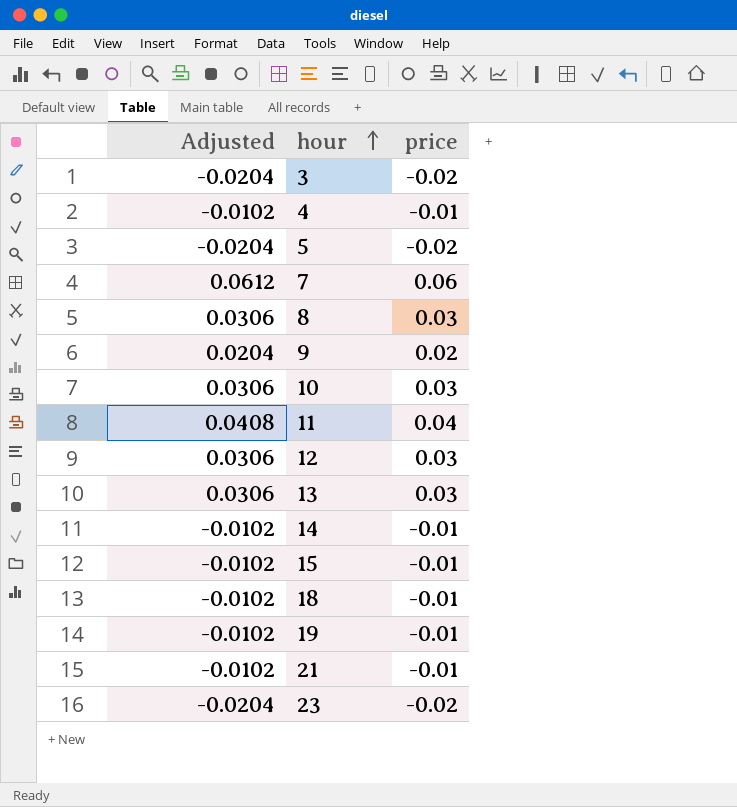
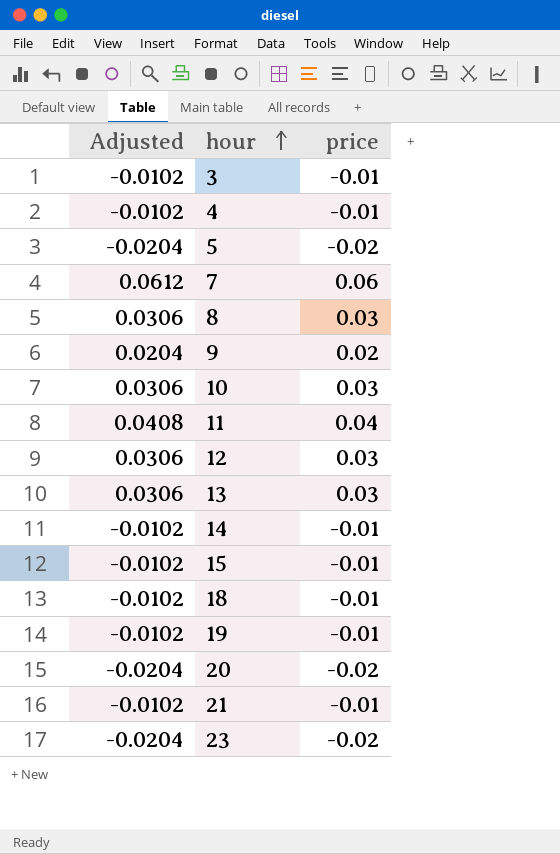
3 | Adjusted: -0.0204 -> -0.0102
3 | price: -0.02 -> -0.01
row 20: none -> -0.0204 | -0.02

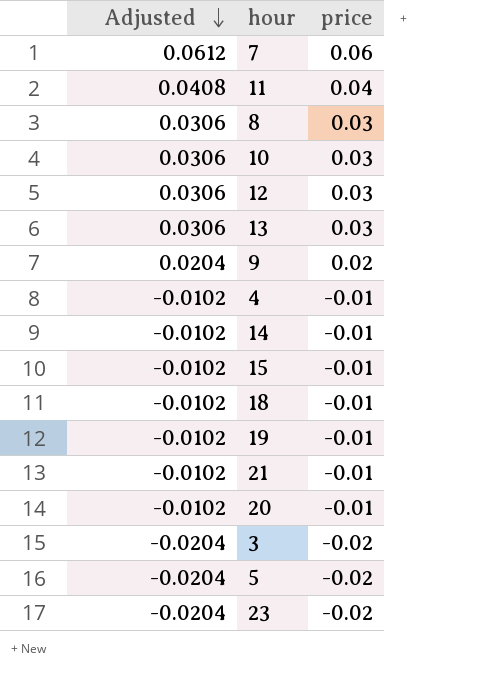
row order: hour ascending -> Adjusted descending
20 | Adjusted: -0.0204 -> -0.0102
20 | price: -0.02 -> -0.01
3 | Adjusted: -0.0102 -> -0.0204
3 | price: -0.01 -> -0.02

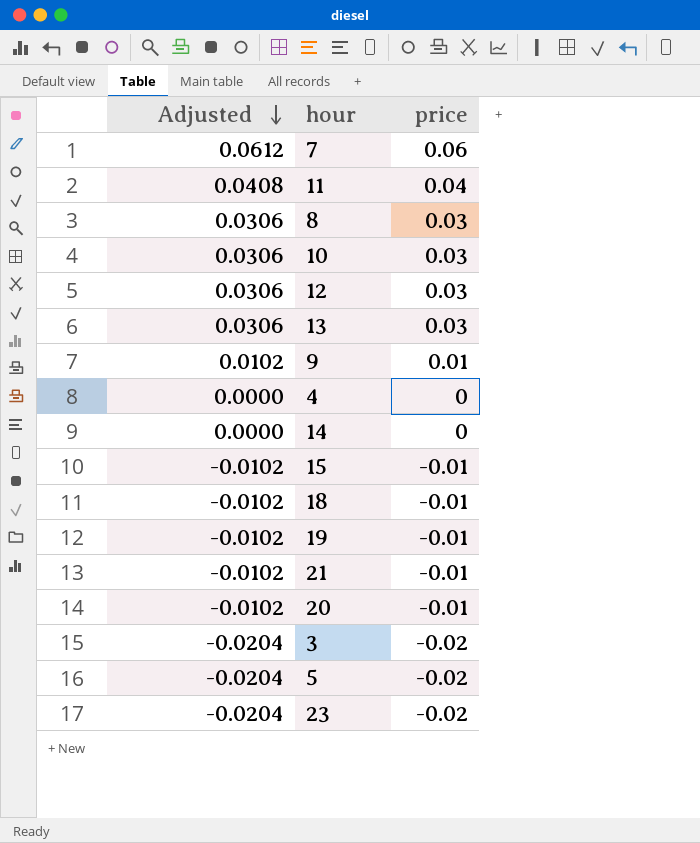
9 | Adjusted: 0.0204 -> 0.0102
9 | price: 0.02 -> 0.01
4 | Adjusted: -0.0102 -> 0.0000
4 | price: -0.01 -> 0
14 | Adjusted: -0.0102 -> 0.0000
14 | price: -0.01 -> 0

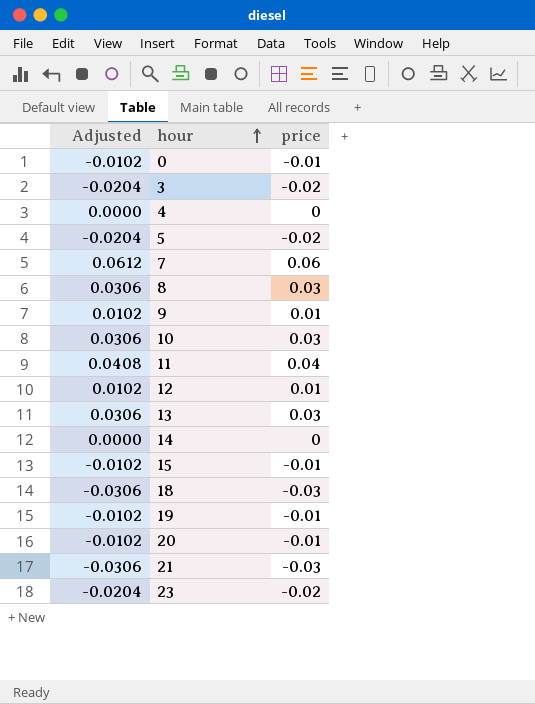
row order: Adjusted descending -> hour ascending
row 0: none -> -0.0102 | -0.01
12 | Adjusted: 0.0306 -> 0.0102
12 | price: 0.03 -> 0.01
18 | Adjusted: -0.0102 -> -0.0306
18 | price: -0.01 -> -0.03
21 | Adjusted: -0.0102 -> -0.0306
21 | price: -0.01 -> -0.03

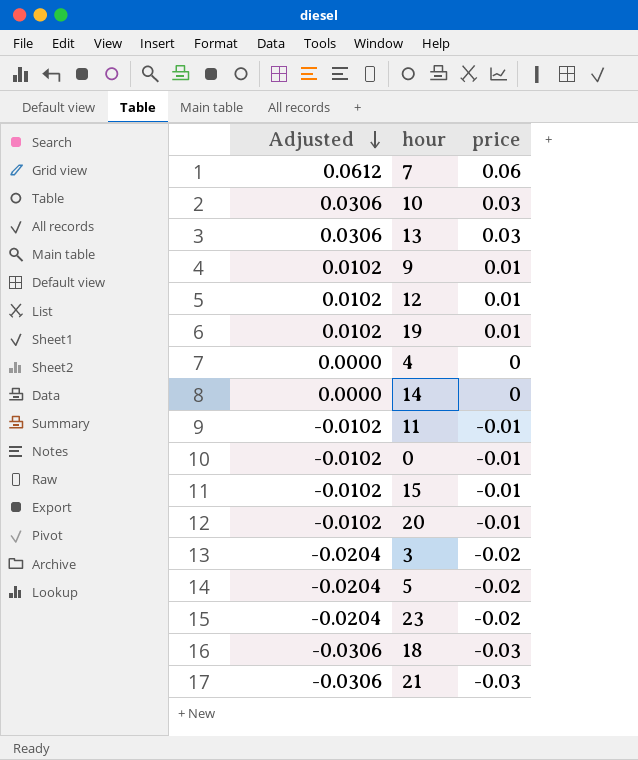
row order: hour ascending -> Adjusted descending
row 8: 0.0306 | 0.03 -> none
19 | Adjusted: -0.0102 -> 0.0102
19 | price: -0.01 -> 0.01
11 | Adjusted: 0.0408 -> -0.0102
11 | price: 0.04 -> -0.01

